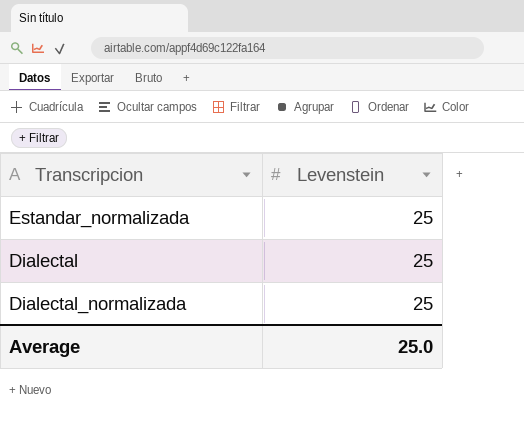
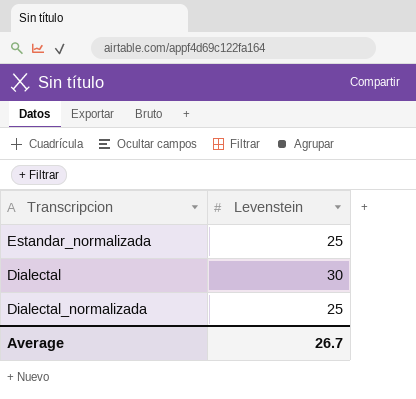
Dialectal | Levenstein: 25 -> 30
Average | Levenstein: 25.0 -> 26.7

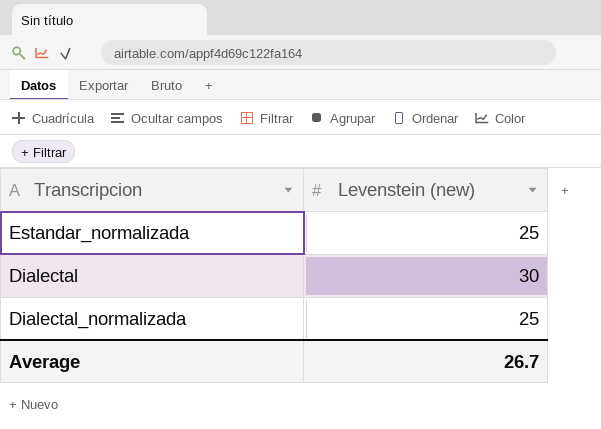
column name: Levenstein -> Levenstein (new)

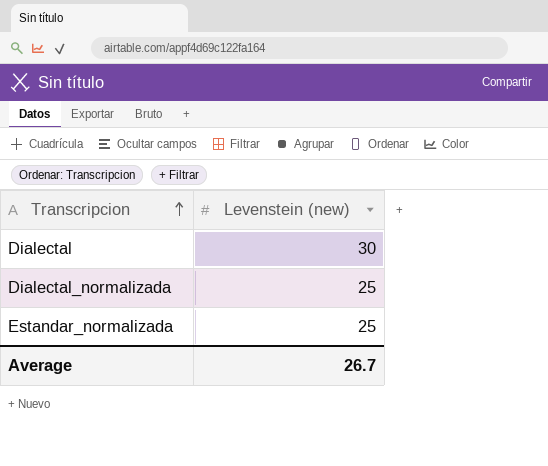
row order: none -> Transcripcion ascending

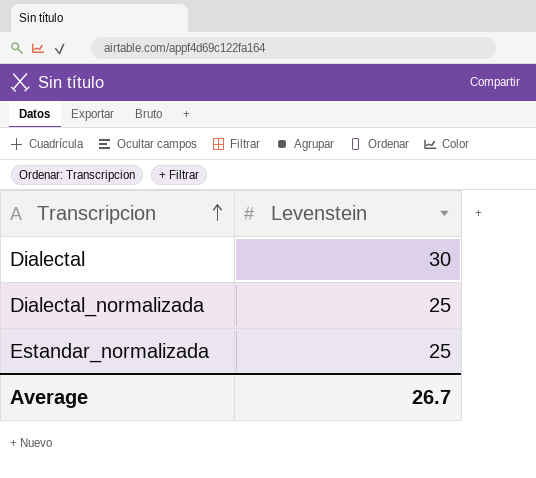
column name: Levenstein (new) -> Levenstein

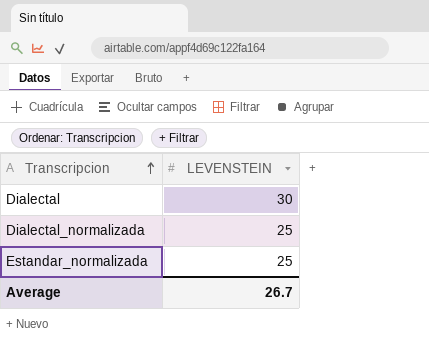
column name: Levenstein -> LEVENSTEIN

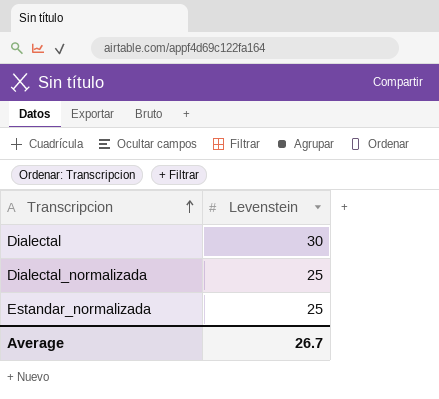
column name: LEVENSTEIN -> Levenstein

